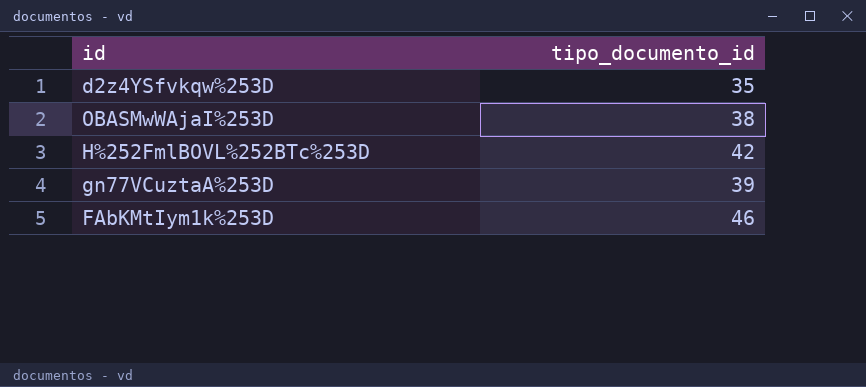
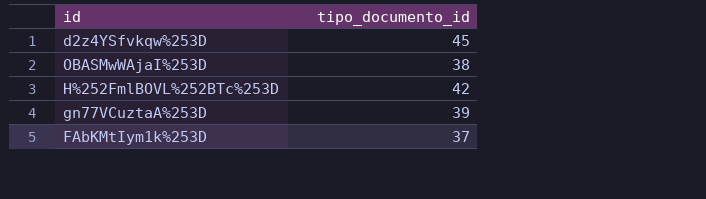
d2z4YSfvkqw%253D | tipo_documento_id: 35 -> 45
FAbKMtIym1k%253D | tipo_documento_id: 46 -> 37

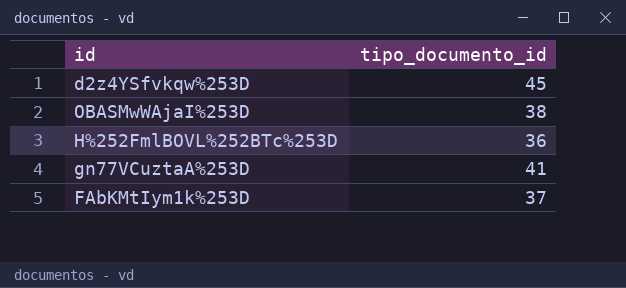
H%252FmlBOVL%252BTc%253D | tipo_documento_id: 42 -> 36
gn77VCuztaA%253D | tipo_documento_id: 39 -> 41

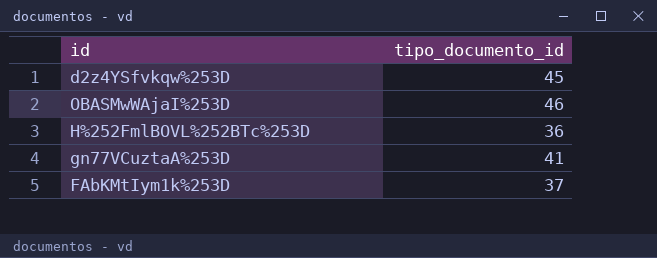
OBASMwWAjaI%253D | tipo_documento_id: 38 -> 46

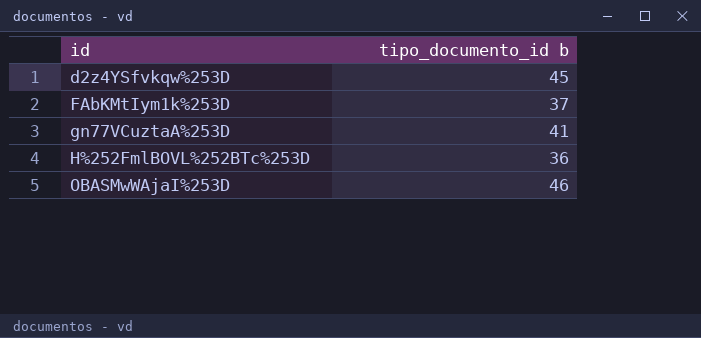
row order: none -> id ascending
column name: tipo_documento_id -> tipo_documento_id b

